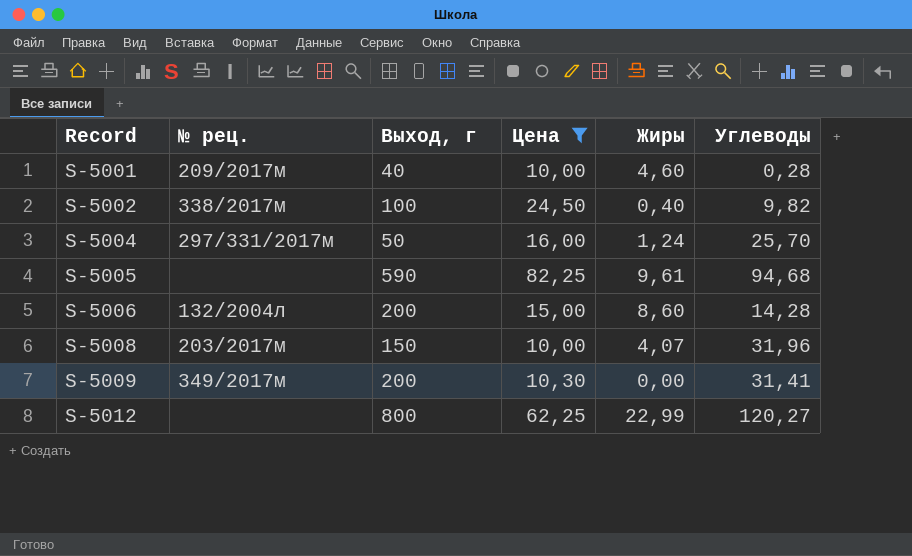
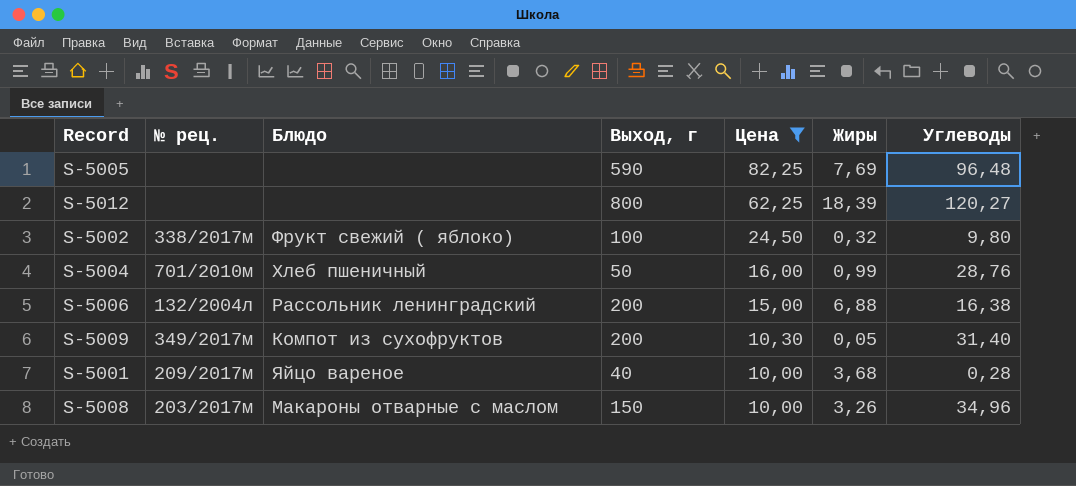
row order: Record ascending -> Цена descending
column Блюдо | position: none -> 3
S-5005 | Жиры: 9,61 -> 7,69
S-5005 | Углеводы: 94,68 -> 96,48
S-5012 | Жиры: 22,99 -> 18,39
S-5002 | Жиры: 0,40 -> 0,32
S-5002 | Углеводы: 9,82 -> 9,80
S-5004 | № рец.: 297/331/2017м -> 701/2010м
S-5004 | Жиры: 1,24 -> 0,99
S-5004 | Углеводы: 25,70 -> 28,76
S-5006 | Жиры: 8,60 -> 6,88
S-5006 | Углеводы: 14,28 -> 16,38
S-5009 | Жиры: 0,00 -> 0,05
S-5009 | Углеводы: 31,41 -> 31,40
S-5001 | Жиры: 4,60 -> 3,68
S-5008 | Жиры: 4,07 -> 3,26
S-5008 | Углеводы: 31,96 -> 34,96

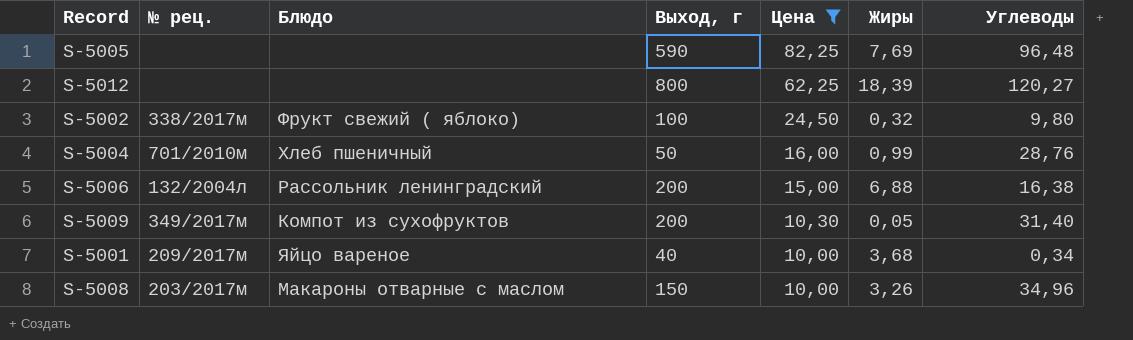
S-5001 | Углеводы: 0,28 -> 0,34

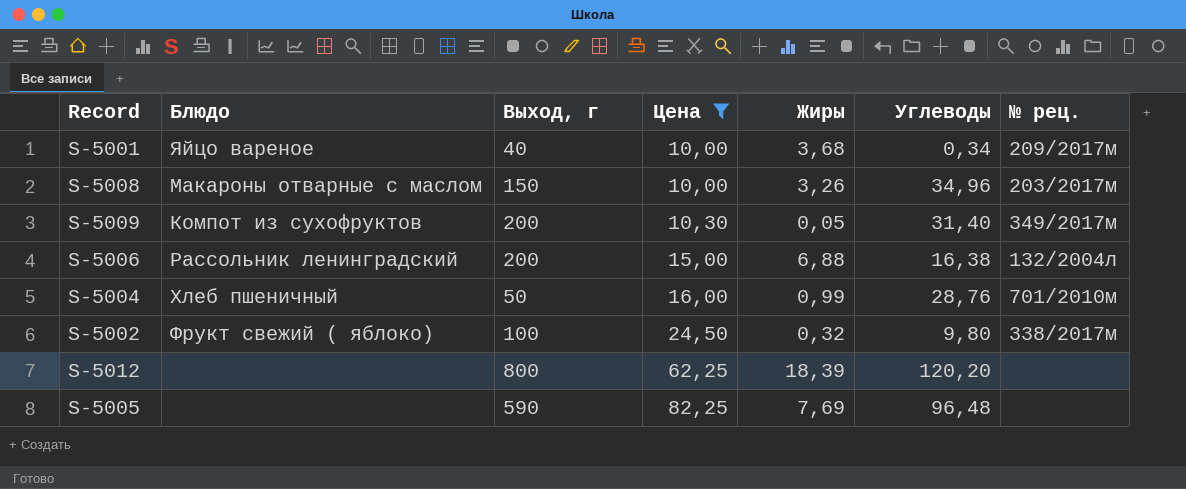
row order: Цена descending -> Цена ascending
column № рец. | position: 2 -> 7
S-5012 | Углеводы: 120,27 -> 120,20

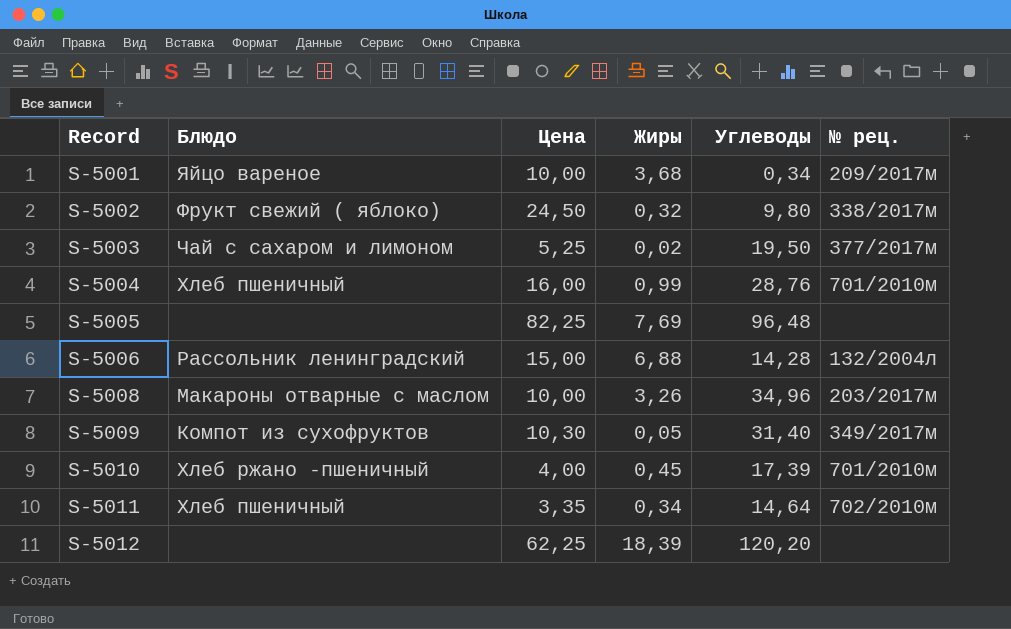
filter: Цена >= 10,00 -> none
row order: Цена ascending -> Record ascending
column Выход, г | position: 3 -> none
S-5006 | Углеводы: 16,38 -> 14,28

